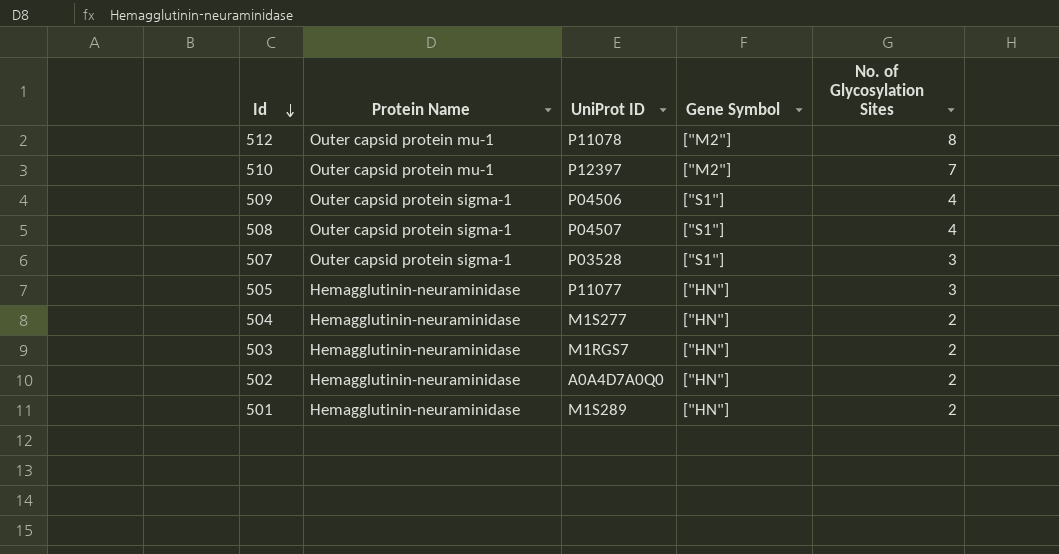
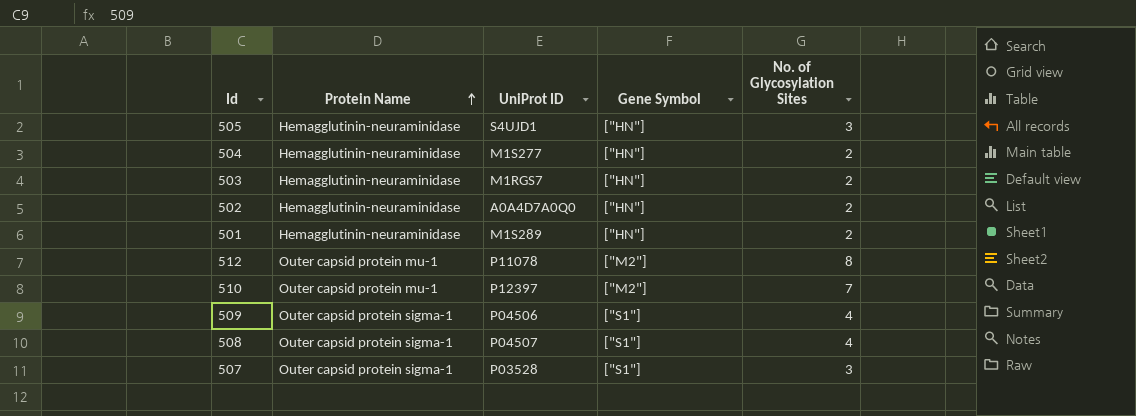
row order: Id descending -> Protein Name ascending
505 | UniProt ID: P11077 -> S4UJD1

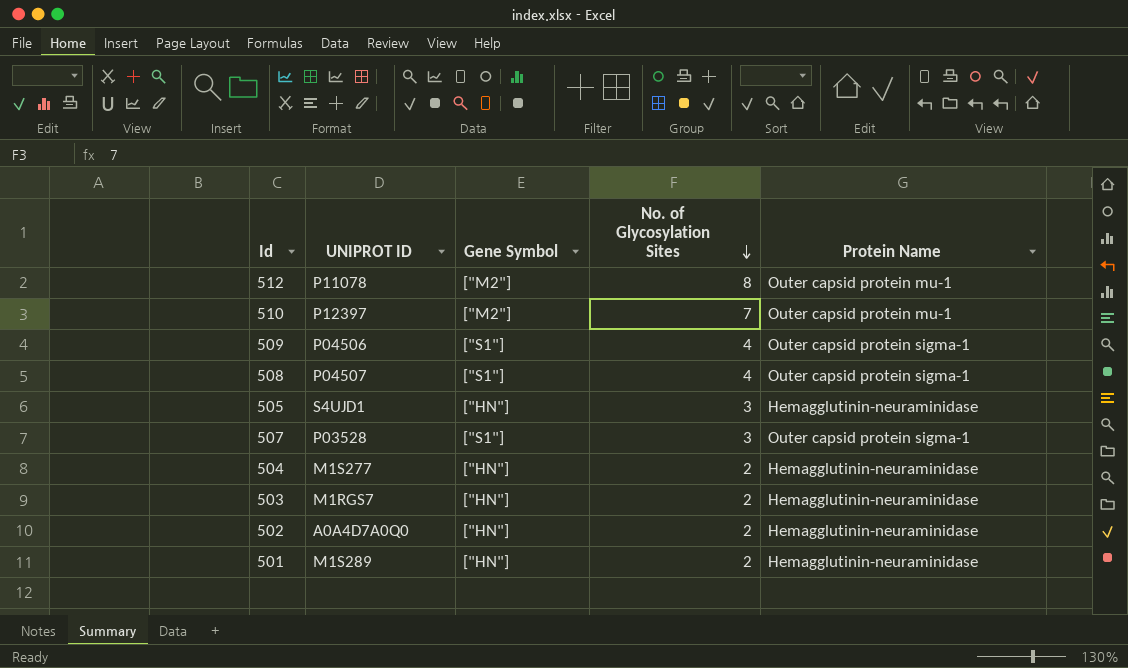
row order: Protein Name ascending -> No. of Glycosylation Sites descending
column name: UniProt ID -> UNIPROT ID
column Protein Name | position: 2 -> 5

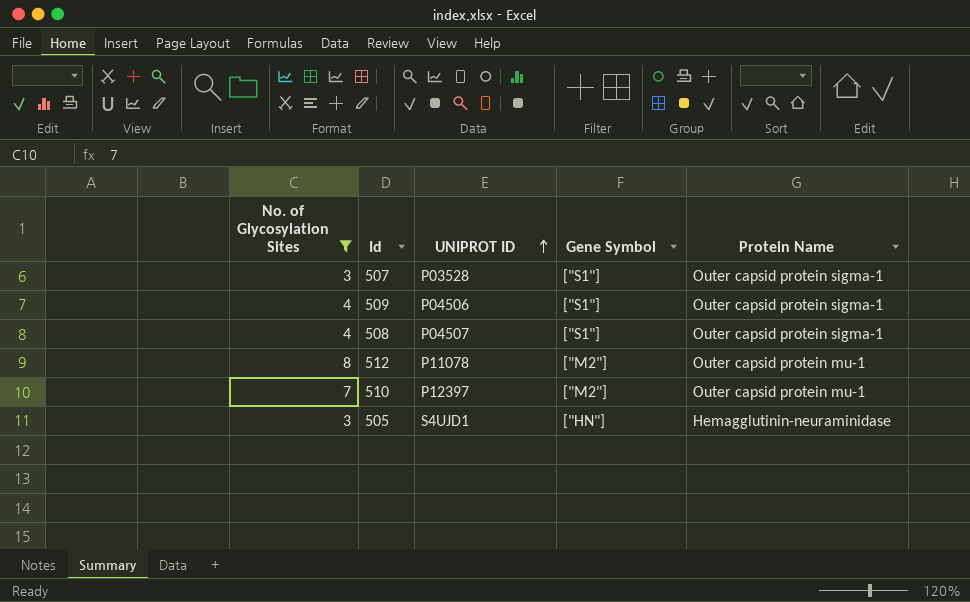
filter: none -> No. of Glycosylation Sites != 2
row order: No. of Glycosylation Sites descending -> UNIPROT ID ascending
column No. of Glycosylation Sites | position: 4 -> 1

